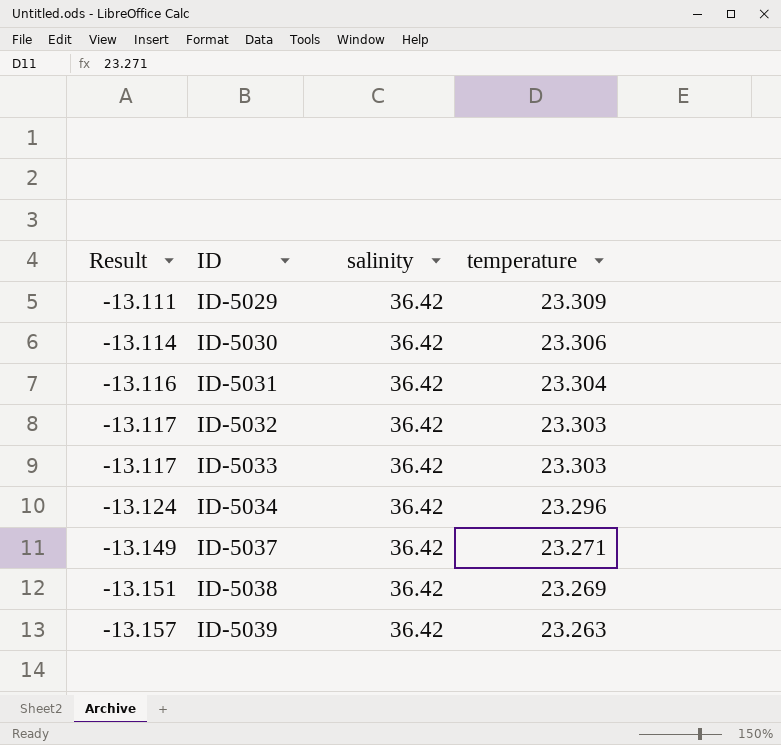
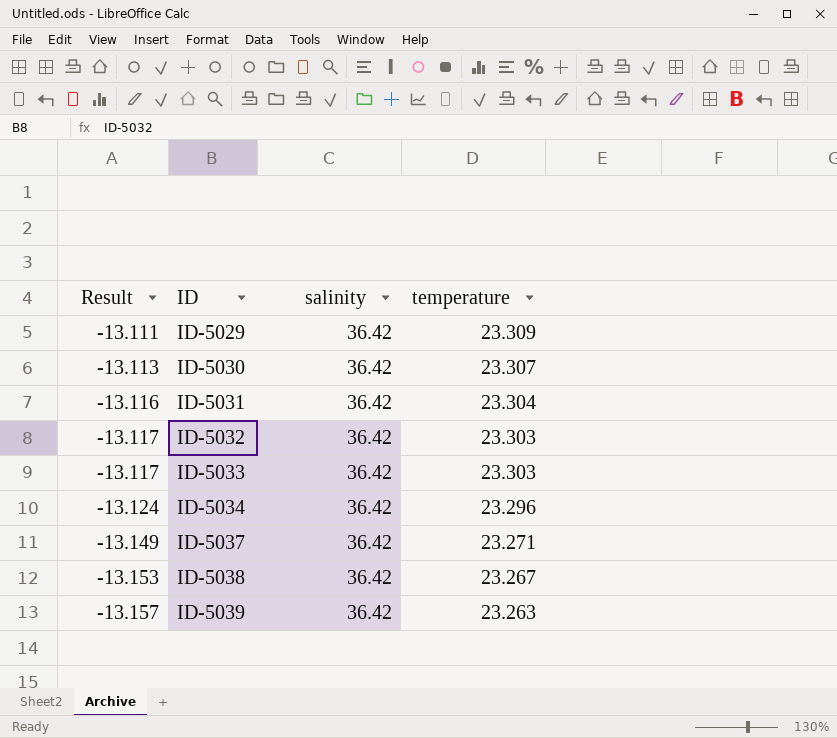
ID-5030 | Result: -13.114 -> -13.113
ID-5030 | temperature: 23.306 -> 23.307
ID-5038 | Result: -13.151 -> -13.153
ID-5038 | temperature: 23.269 -> 23.267

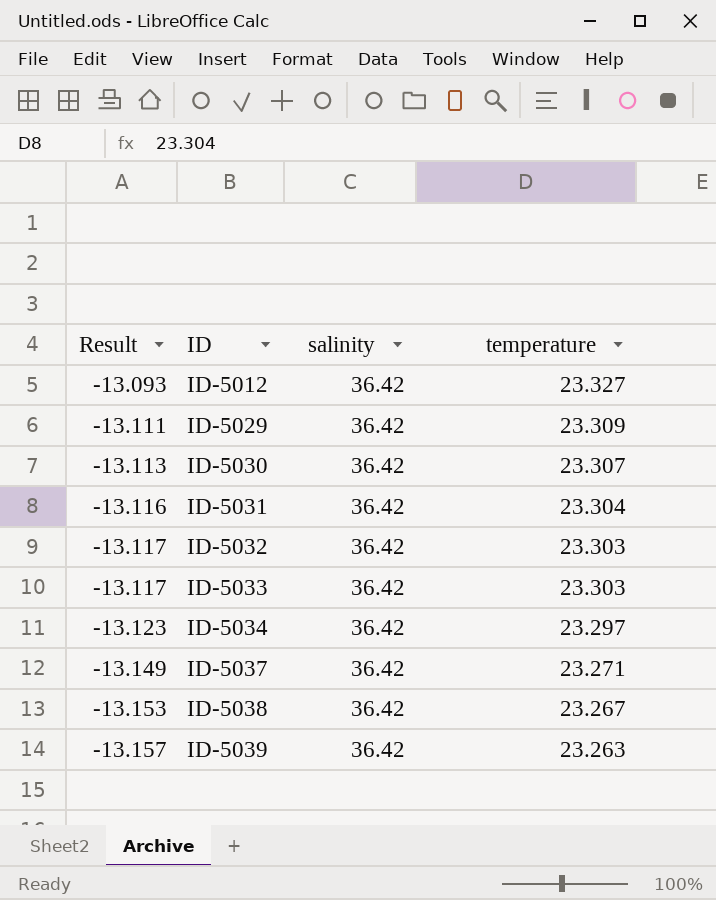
row ID-5012: none -> -13.093 | 36.42 | 23.327
ID-5034 | Result: -13.124 -> -13.123
ID-5034 | temperature: 23.296 -> 23.297

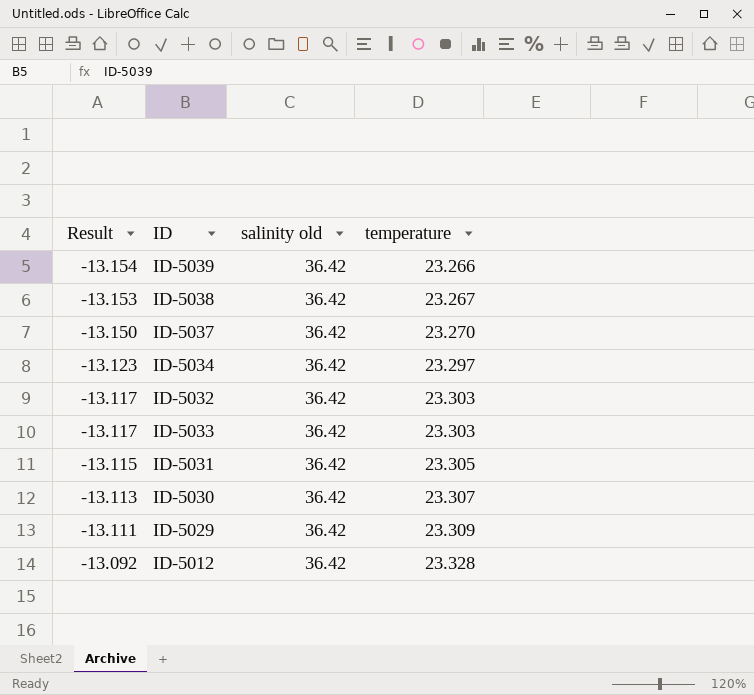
row order: Result descending -> Result ascending
column name: salinity -> salinity old
ID-5039 | Result: -13.157 -> -13.154
ID-5039 | temperature: 23.263 -> 23.266
ID-5037 | Result: -13.149 -> -13.150
ID-5037 | temperature: 23.271 -> 23.270
ID-5031 | Result: -13.116 -> -13.115
ID-5031 | temperature: 23.304 -> 23.305
ID-5012 | Result: -13.093 -> -13.092
ID-5012 | temperature: 23.327 -> 23.328

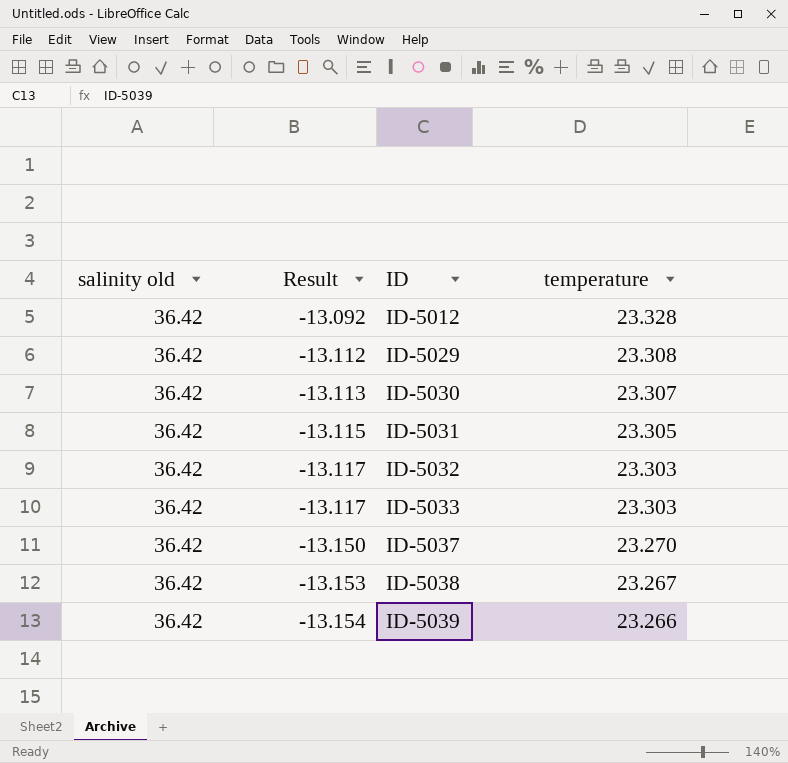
row order: Result ascending -> Result descending
column salinity old | position: 3 -> 1
row ID-5034: -13.123 | 36.42 | 23.297 -> none
ID-5029 | Result: -13.111 -> -13.112
ID-5029 | temperature: 23.309 -> 23.308

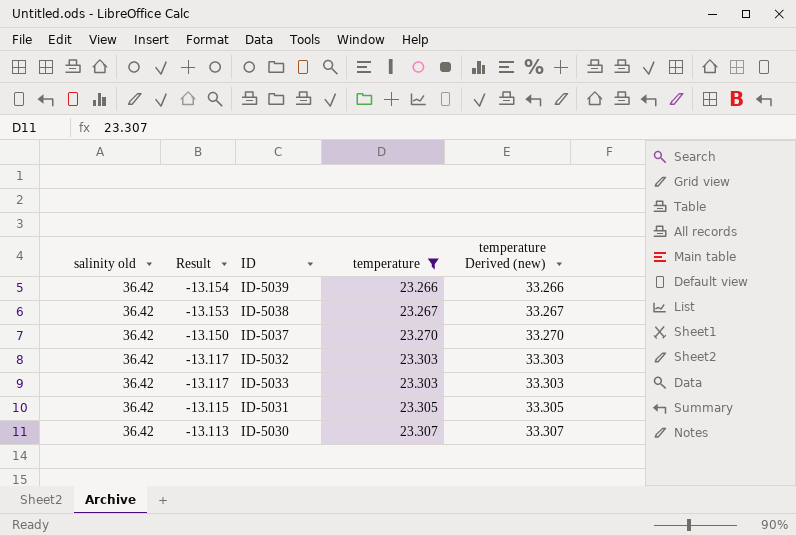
filter: none -> temperature <= 23.307
row order: Result descending -> Result ascending
column temperature Derived (new) | formula: none -> [temperature] + 10

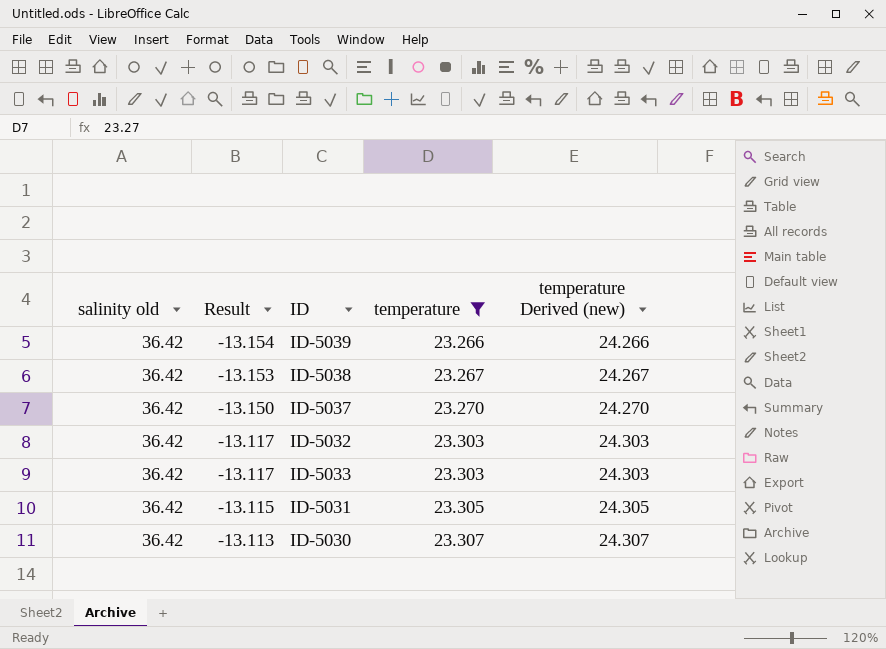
column temperature Derived (new) | formula: [temperature] + 10 -> [temperature] + 1

